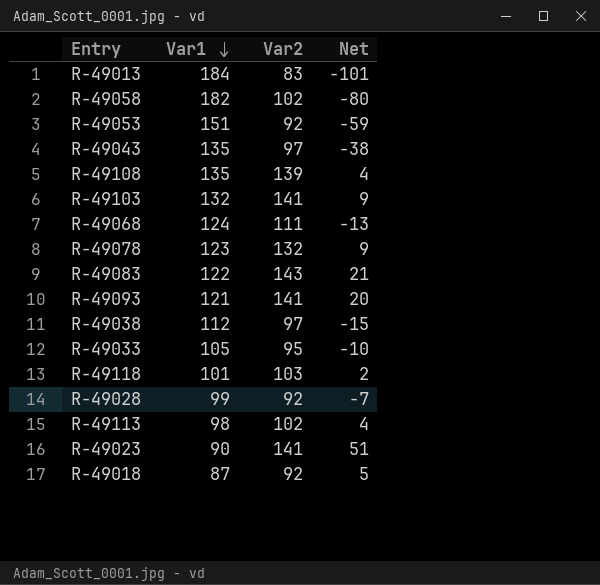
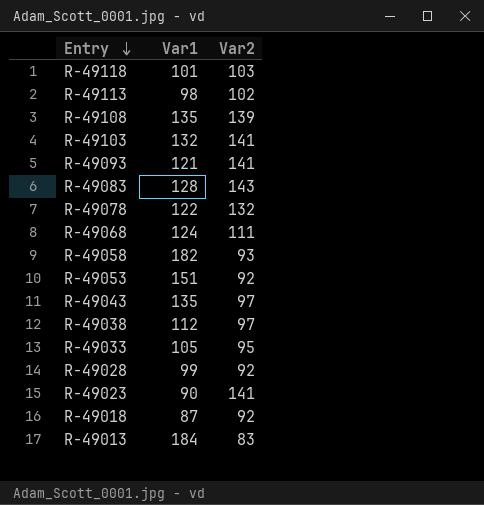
row order: Var1 descending -> Entry descending
column Net | formula: [Var2] - [Var1] -> none
R-49083 | Var1: 122 -> 128
R-49078 | Var1: 123 -> 122
R-49058 | Var2: 102 -> 93

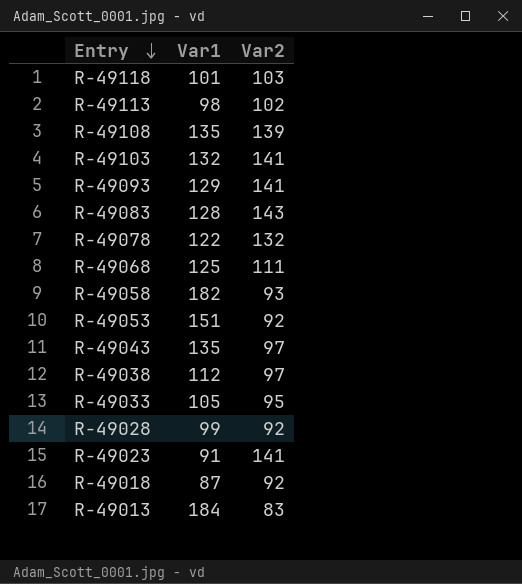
R-49093 | Var1: 121 -> 129
R-49068 | Var1: 124 -> 125
R-49023 | Var1: 90 -> 91

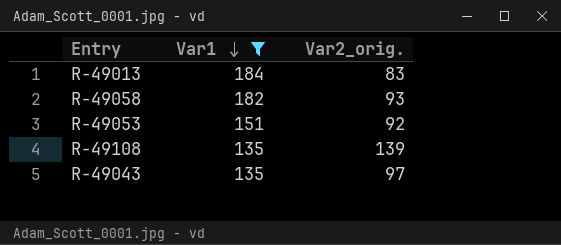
filter: none -> Var1 >= 135
row order: Entry descending -> Var1 descending
column name: Var2 -> Var2_orig.

